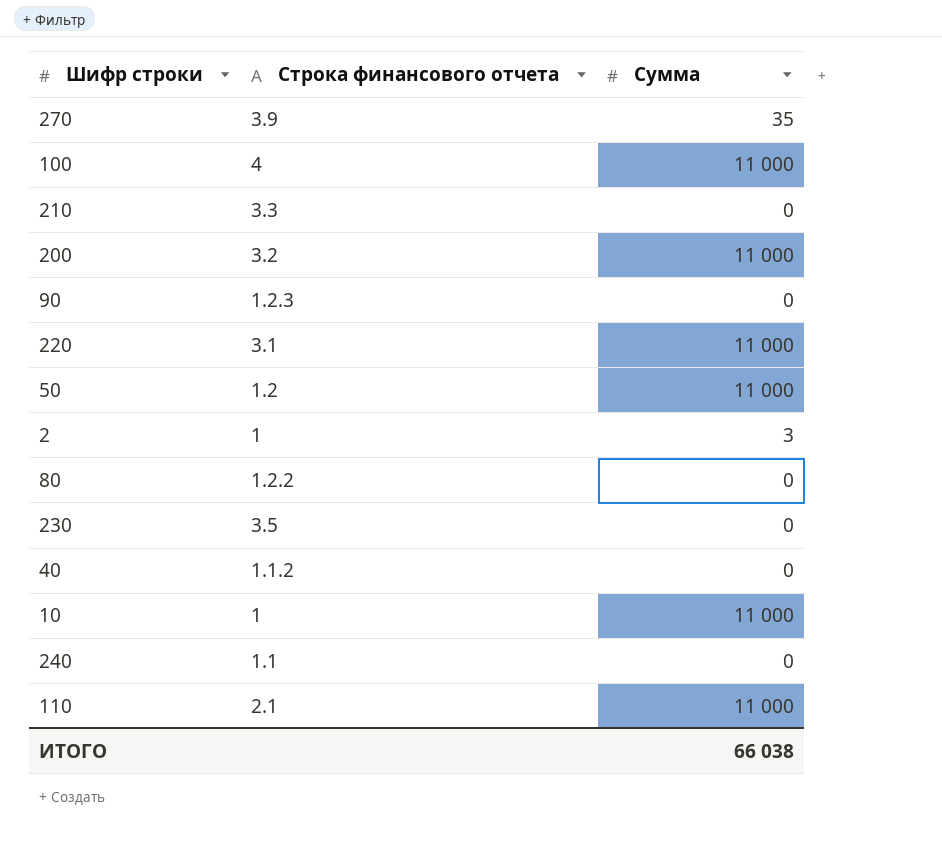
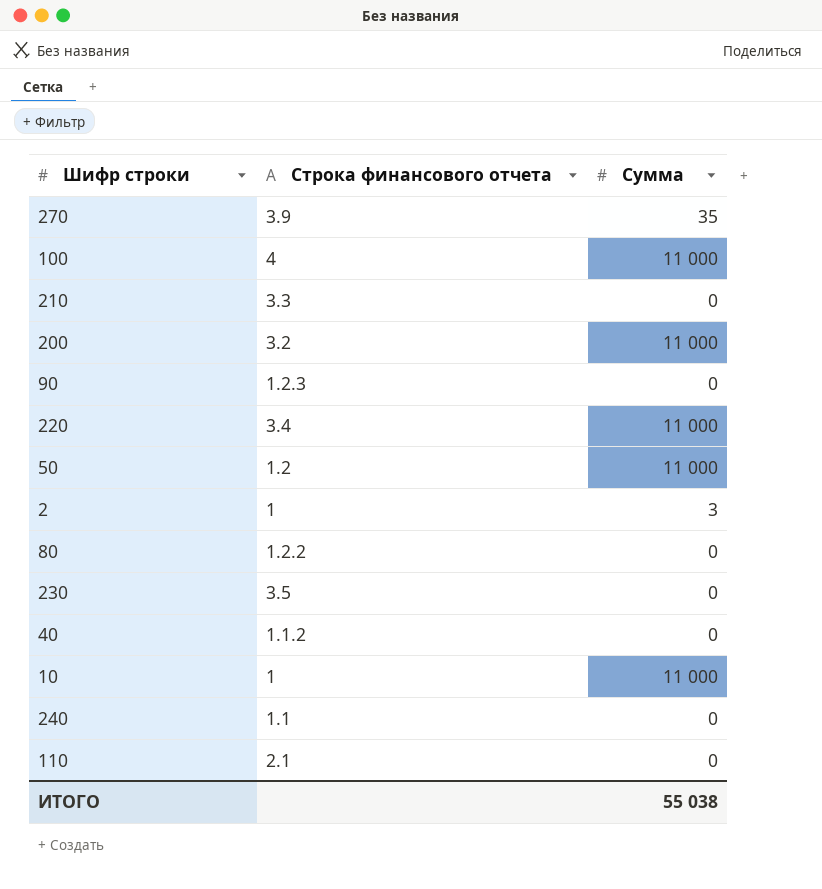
220 | Строка финансового отчета: 3.1 -> 3.4
110 | Сумма: 11 000 -> 0
ИТОГО | Сумма: 66 038 -> 55 038

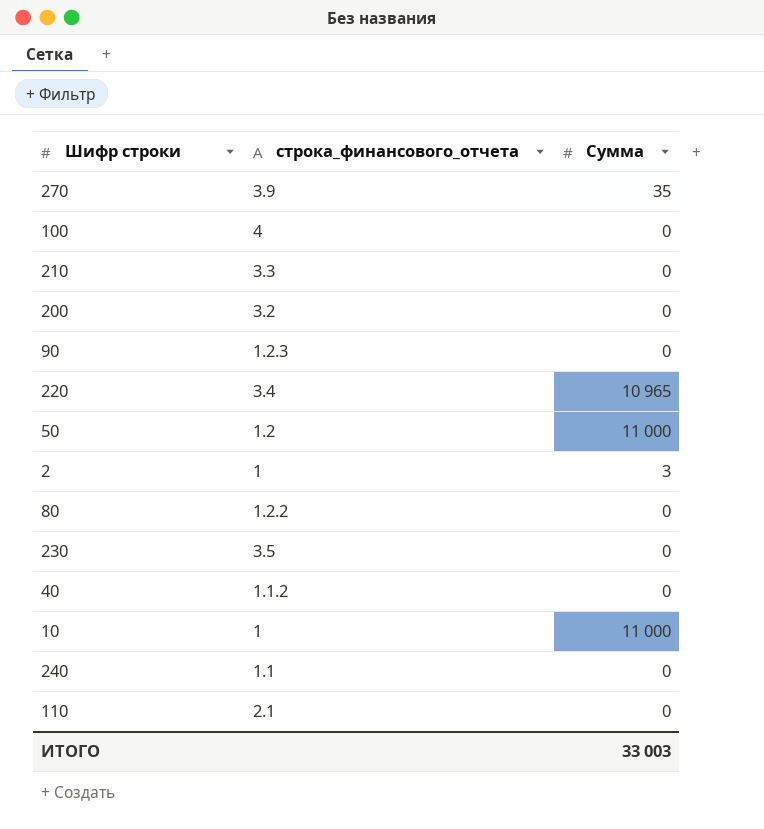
column name: Строка финансового отчета -> строка_финансового_отчета
100 | Сумма: 11 000 -> 0
200 | Сумма: 11 000 -> 0
220 | Сумма: 11 000 -> 10 965
ИТОГО | Сумма: 55 038 -> 33 003

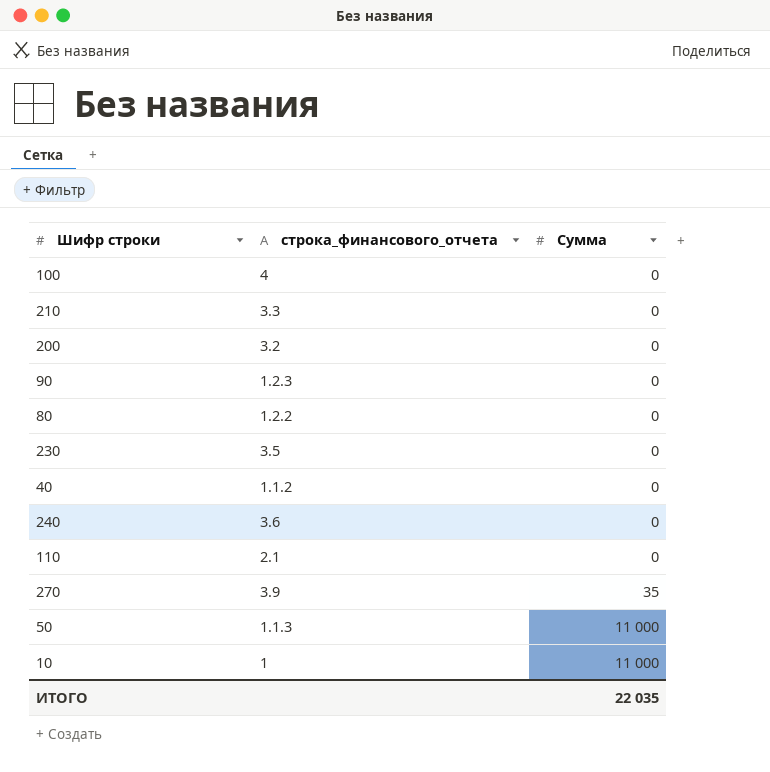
row order: none -> Сумма ascending
row 220: 3.4 | 10 965 -> none
row 2: 1 | 3 -> none
240 | строка_финансового_отчета: 1.1 -> 3.6
50 | строка_финансового_отчета: 1.2 -> 1.1.3
ИТОГО | Сумма: 33 003 -> 22 035

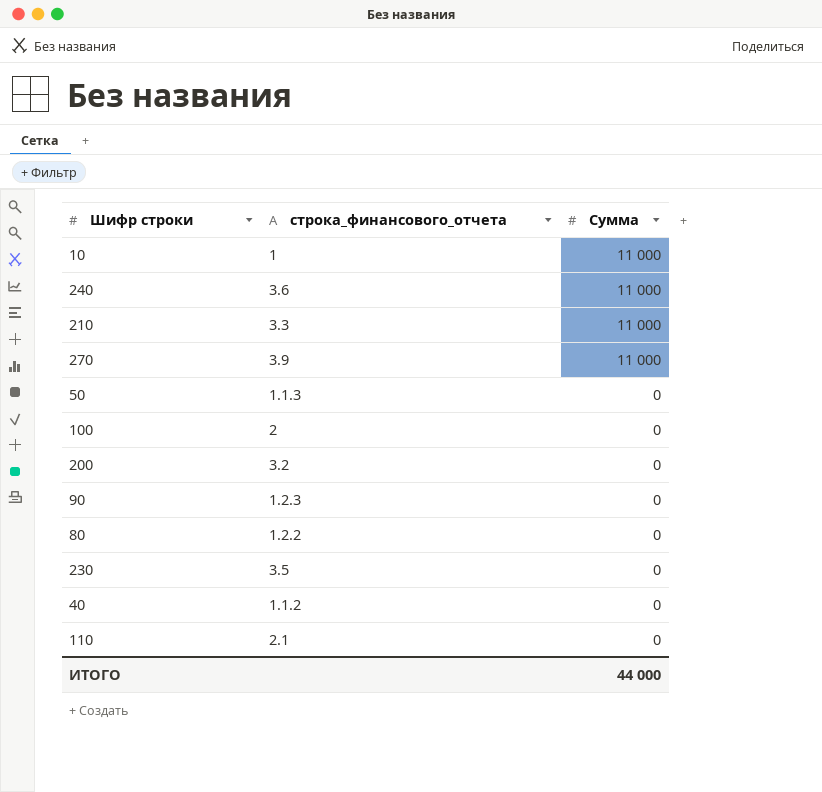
row order: Сумма ascending -> Сумма descending
240 | Сумма: 0 -> 11 000
210 | Сумма: 0 -> 11 000
270 | Сумма: 35 -> 11 000
50 | Сумма: 11 000 -> 0
100 | строка_финансового_отчета: 4 -> 2
ИТОГО | Сумма: 22 035 -> 44 000

